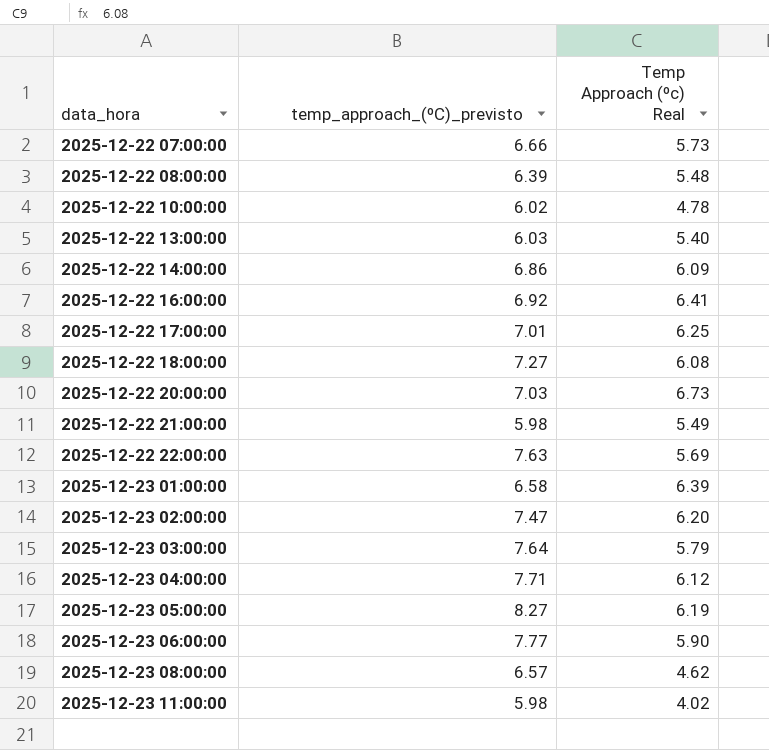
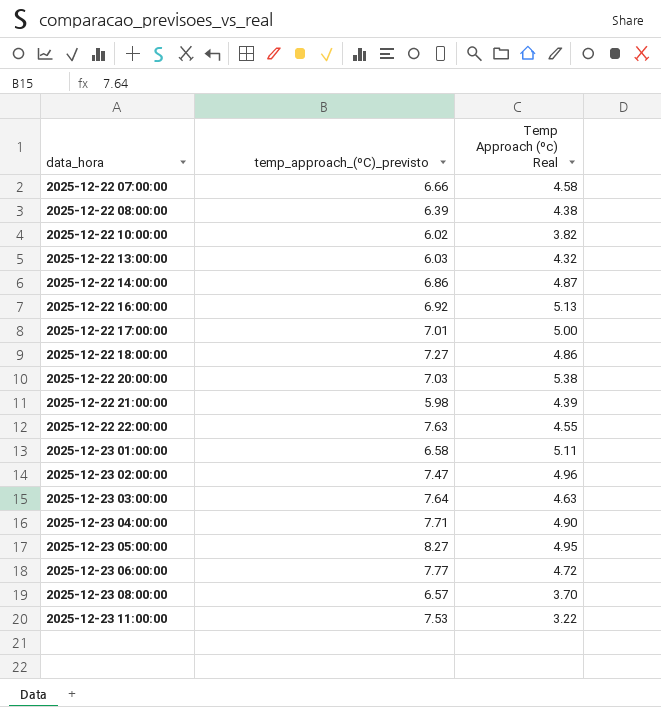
2025-12-22 07:00:00 | Temp Approach (ºc) Real: 5.73 -> 4.58
2025-12-22 08:00:00 | Temp Approach (ºc) Real: 5.48 -> 4.38
2025-12-22 10:00:00 | Temp Approach (ºc) Real: 4.78 -> 3.82
2025-12-22 13:00:00 | Temp Approach (ºc) Real: 5.40 -> 4.32
2025-12-22 14:00:00 | Temp Approach (ºc) Real: 6.09 -> 4.87
2025-12-22 16:00:00 | Temp Approach (ºc) Real: 6.41 -> 5.13
2025-12-22 17:00:00 | Temp Approach (ºc) Real: 6.25 -> 5.00
2025-12-22 18:00:00 | Temp Approach (ºc) Real: 6.08 -> 4.86
2025-12-22 20:00:00 | Temp Approach (ºc) Real: 6.73 -> 5.38
2025-12-22 21:00:00 | Temp Approach (ºc) Real: 5.49 -> 4.39
2025-12-22 22:00:00 | Temp Approach (ºc) Real: 5.69 -> 4.55
2025-12-23 01:00:00 | Temp Approach (ºc) Real: 6.39 -> 5.11
2025-12-23 02:00:00 | Temp Approach (ºc) Real: 6.20 -> 4.96
2025-12-23 03:00:00 | Temp Approach (ºc) Real: 5.79 -> 4.63
2025-12-23 04:00:00 | Temp Approach (ºc) Real: 6.12 -> 4.90
2025-12-23 05:00:00 | Temp Approach (ºc) Real: 6.19 -> 4.95
2025-12-23 06:00:00 | Temp Approach (ºc) Real: 5.90 -> 4.72
2025-12-23 08:00:00 | Temp Approach (ºc) Real: 4.62 -> 3.70
2025-12-23 11:00:00 | temp_approach_(ºC)_previsto: 5.98 -> 7.53
2025-12-23 11:00:00 | Temp Approach (ºc) Real: 4.02 -> 3.22

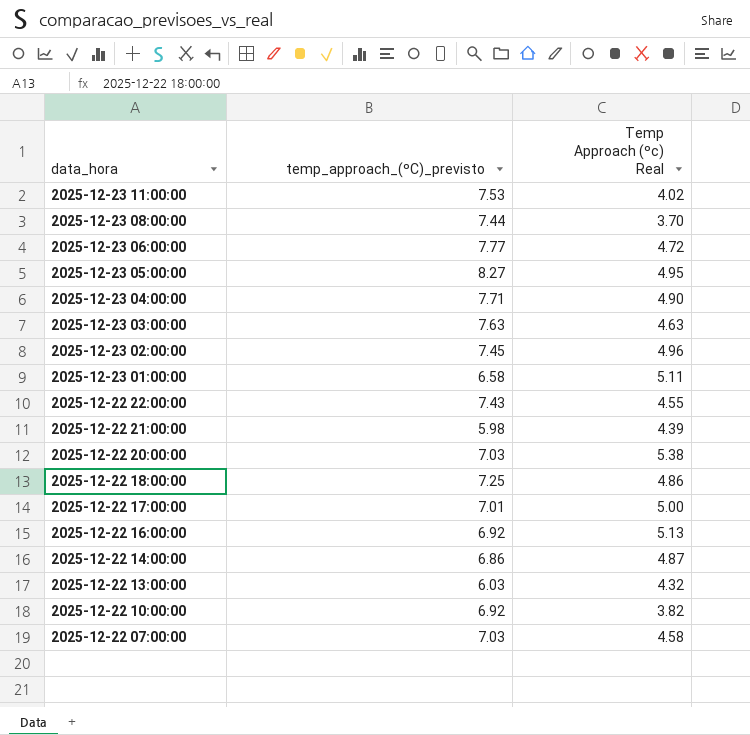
row order: data_hora ascending -> data_hora descending
row 2025-12-22 08:00:00: 6.39 | 4.38 -> none
2025-12-23 11:00:00 | Temp Approach (ºc) Real: 3.22 -> 4.02
2025-12-23 08:00:00 | temp_approach_(ºC)_previsto: 6.57 -> 7.44
2025-12-23 03:00:00 | temp_approach_(ºC)_previsto: 7.64 -> 7.63
2025-12-23 02:00:00 | temp_approach_(ºC)_previsto: 7.47 -> 7.45
2025-12-22 22:00:00 | temp_approach_(ºC)_previsto: 7.63 -> 7.43
2025-12-22 18:00:00 | temp_approach_(ºC)_previsto: 7.27 -> 7.25
2025-12-22 10:00:00 | temp_approach_(ºC)_previsto: 6.02 -> 6.92
2025-12-22 07:00:00 | temp_approach_(ºC)_previsto: 6.66 -> 7.03

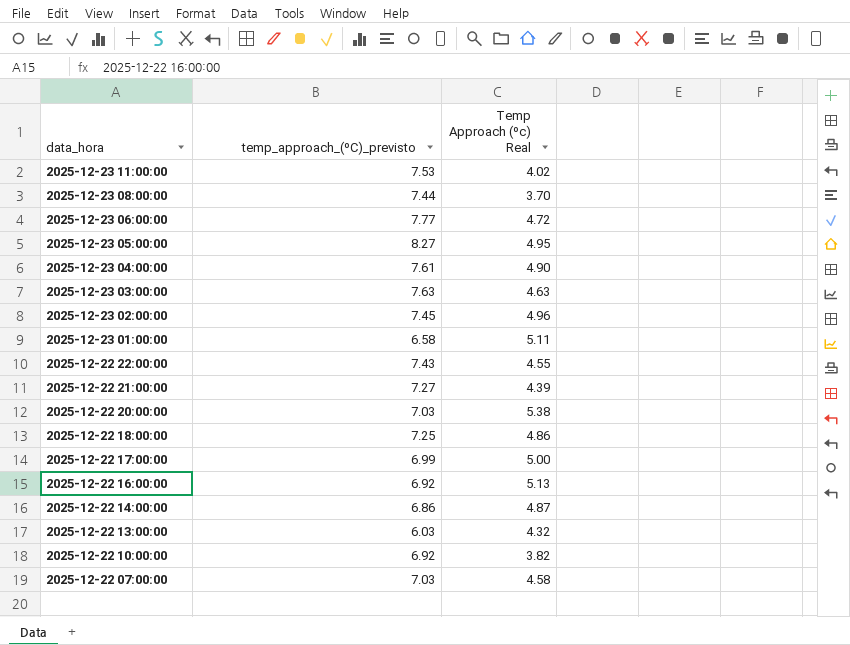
2025-12-23 04:00:00 | temp_approach_(ºC)_previsto: 7.71 -> 7.61
2025-12-22 21:00:00 | temp_approach_(ºC)_previsto: 5.98 -> 7.27
2025-12-22 17:00:00 | temp_approach_(ºC)_previsto: 7.01 -> 6.99

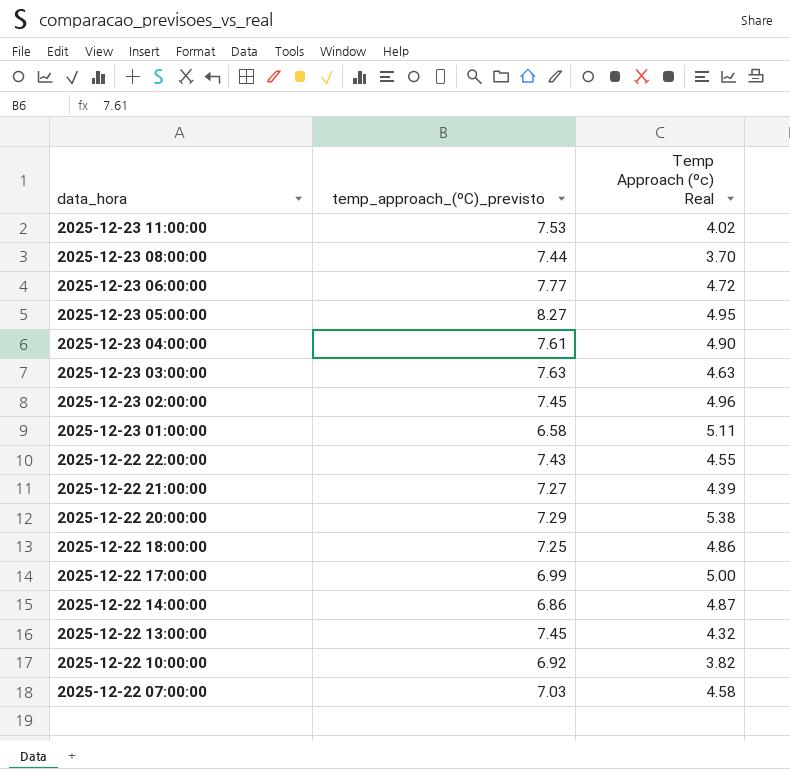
row 2025-12-22 16:00:00: 6.92 | 5.13 -> none
2025-12-22 20:00:00 | temp_approach_(ºC)_previsto: 7.03 -> 7.29
2025-12-22 13:00:00 | temp_approach_(ºC)_previsto: 6.03 -> 7.45

